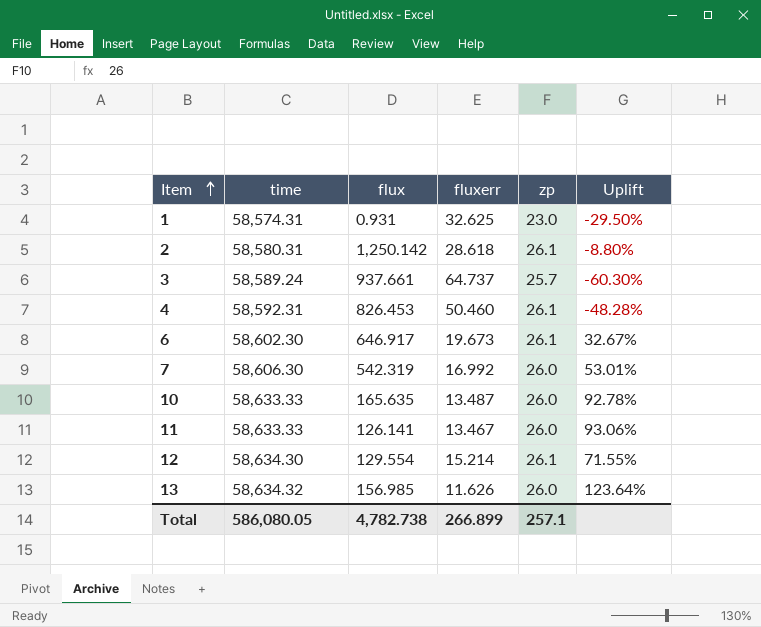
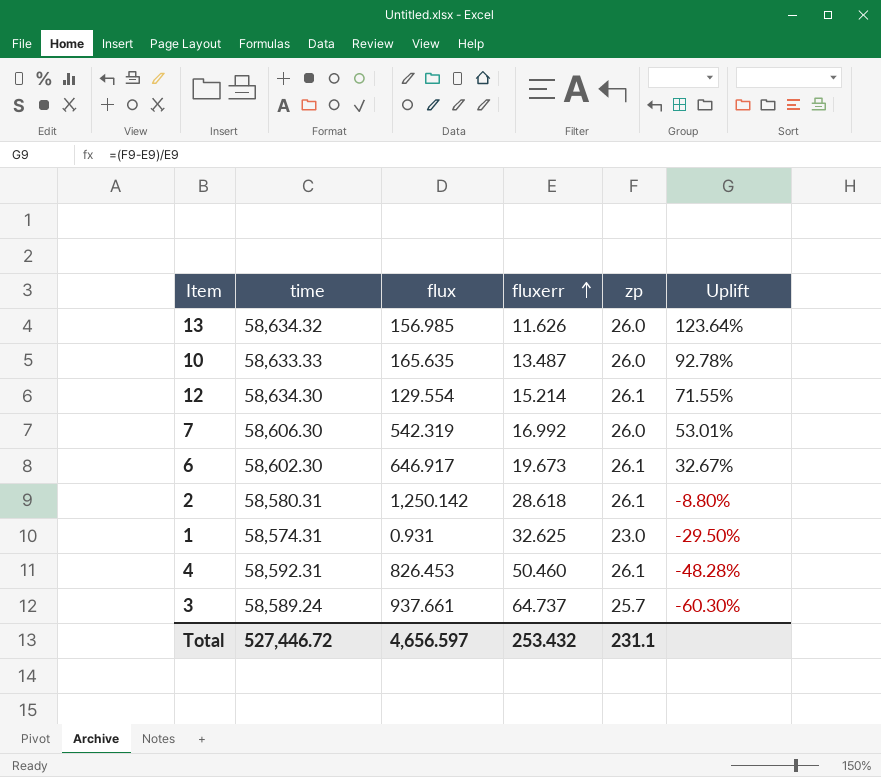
row order: Item ascending -> fluxerr ascending
row 11: 58,633.33 | 126.141 | 13.467 | 26.0 | 93.06% -> none
Total | time: 586,080.05 -> 527,446.72
Total | flux: 4,782.738 -> 4,656.597
Total | fluxerr: 266.899 -> 253.432
Total | zp: 257.1 -> 231.1

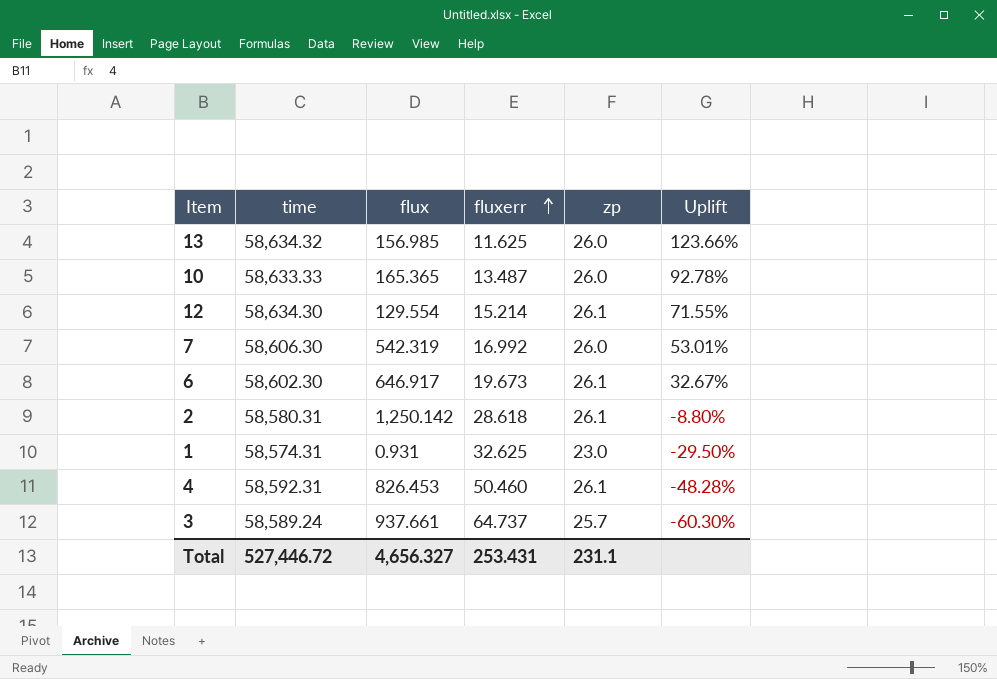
13 | fluxerr: 11.626 -> 11.625
13 | Uplift: 123.64% -> 123.66%
10 | flux: 165.635 -> 165.365
Total | flux: 4,656.597 -> 4,656.327
Total | fluxerr: 253.432 -> 253.431

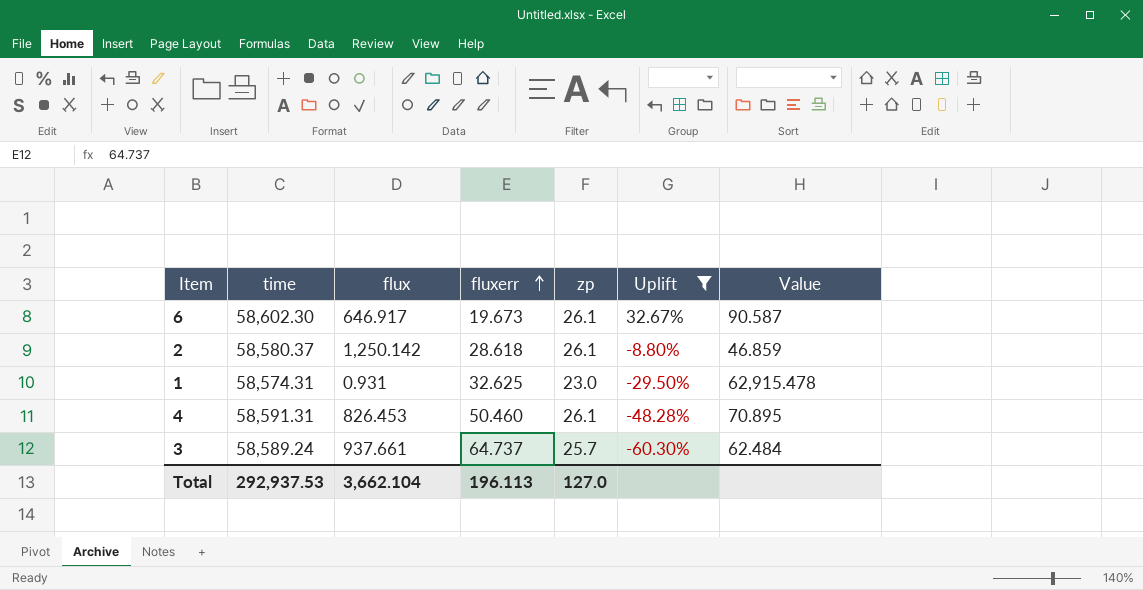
filter: none -> Uplift <= 32.67%
column Value | formula: none -> [time] / [flux]
2 | time: 58,580.31 -> 58,580.37
4 | time: 58,592.31 -> 58,591.31
Total | time: 527,446.72 -> 292,937.53
Total | flux: 4,656.327 -> 3,662.104
Total | fluxerr: 253.431 -> 196.113
Total | zp: 231.1 -> 127.0

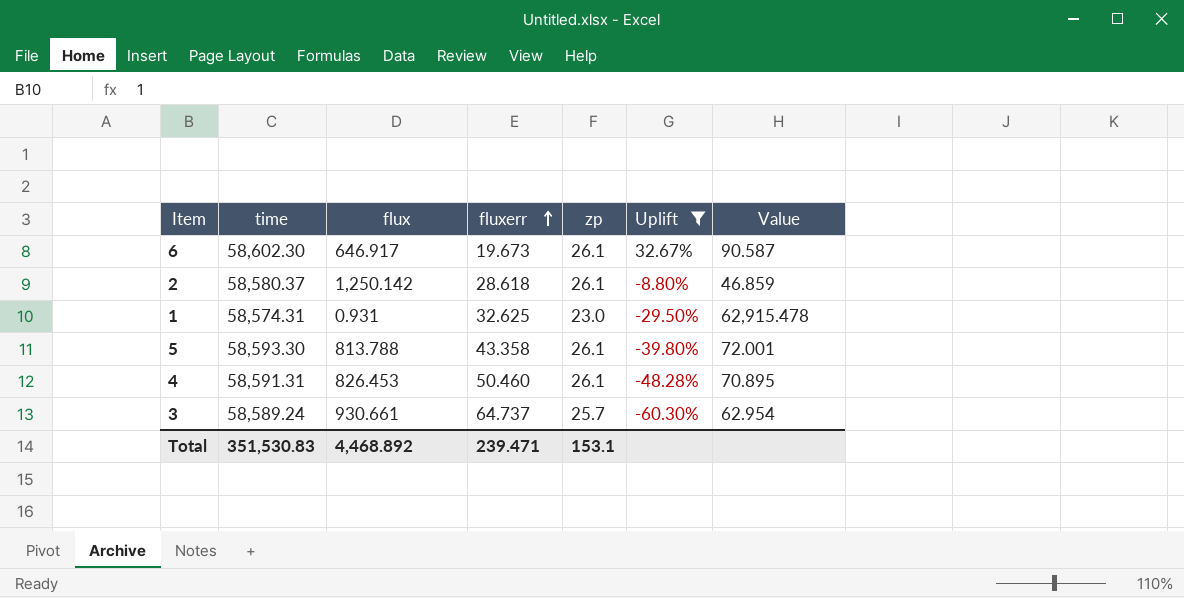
row 5: none -> 58,593.30 | 813.788 | 43.358 | 26.1 | -39.80% | 72.001
3 | flux: 937.661 -> 930.661
3 | Value: 62.484 -> 62.954
Total | time: 292,937.53 -> 351,530.83
Total | flux: 3,662.104 -> 4,468.892
Total | fluxerr: 196.113 -> 239.471
Total | zp: 127.0 -> 153.1

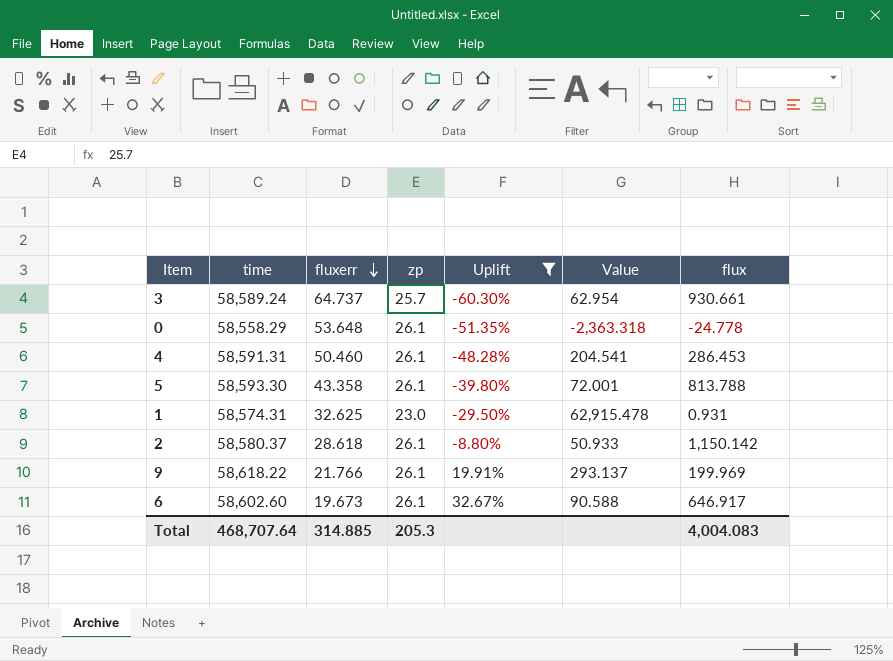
row order: fluxerr ascending -> fluxerr descending
column flux | position: 3 -> 7
row 0: none -> 58,558.29 | 53.648 | 26.1 | -51.35% | -2,363.318 | -24.778
4 | Value: 70.895 -> 204.541
4 | flux: 826.453 -> 286.453
2 | Value: 46.859 -> 50.933
2 | flux: 1,250.142 -> 1,150.142
row 9: none -> 58,618.22 | 21.766 | 26.1 | 19.91% | 293.137 | 199.969
6 | time: 58,602.30 -> 58,602.60
6 | Value: 90.587 -> 90.588
Total | time: 351,530.83 -> 468,707.64
Total | fluxerr: 239.471 -> 314.885
Total | zp: 153.1 -> 205.3
Total | flux: 4,468.892 -> 4,004.083

